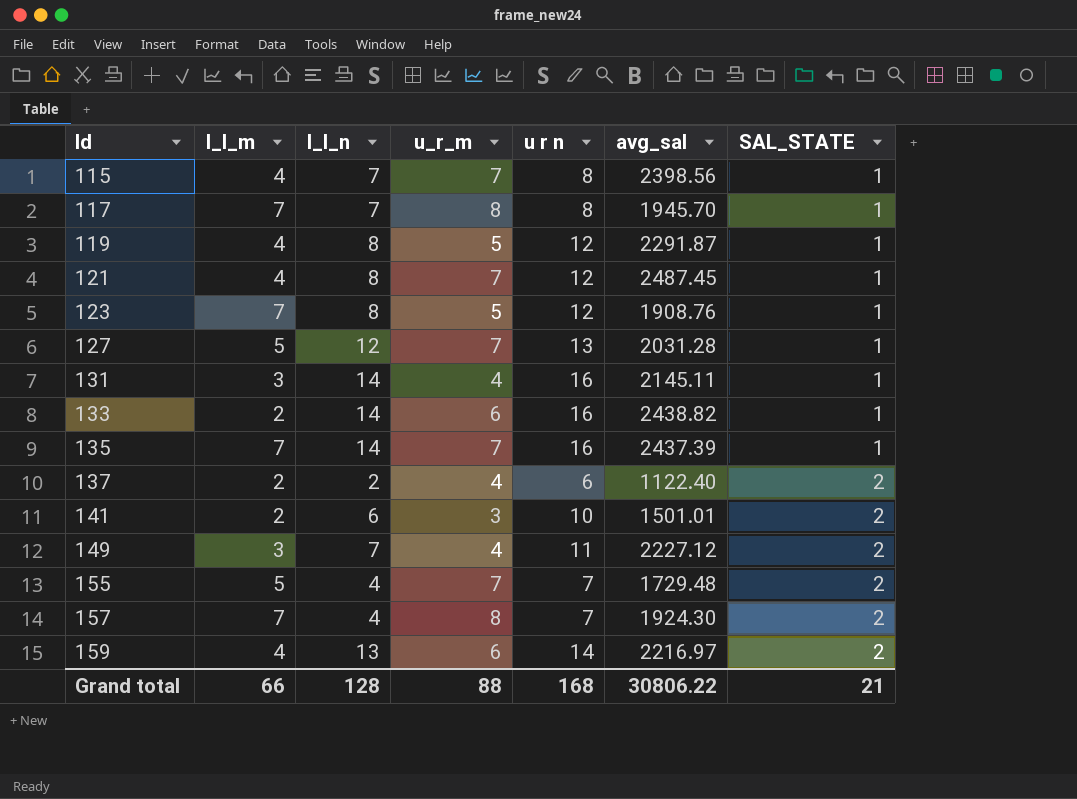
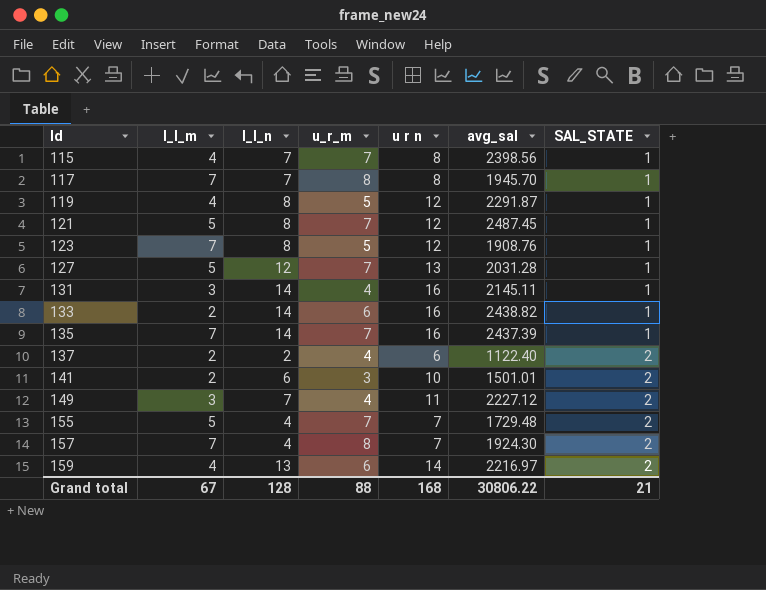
121 | l_l_m: 4 -> 5
Grand total | l_l_m: 66 -> 67

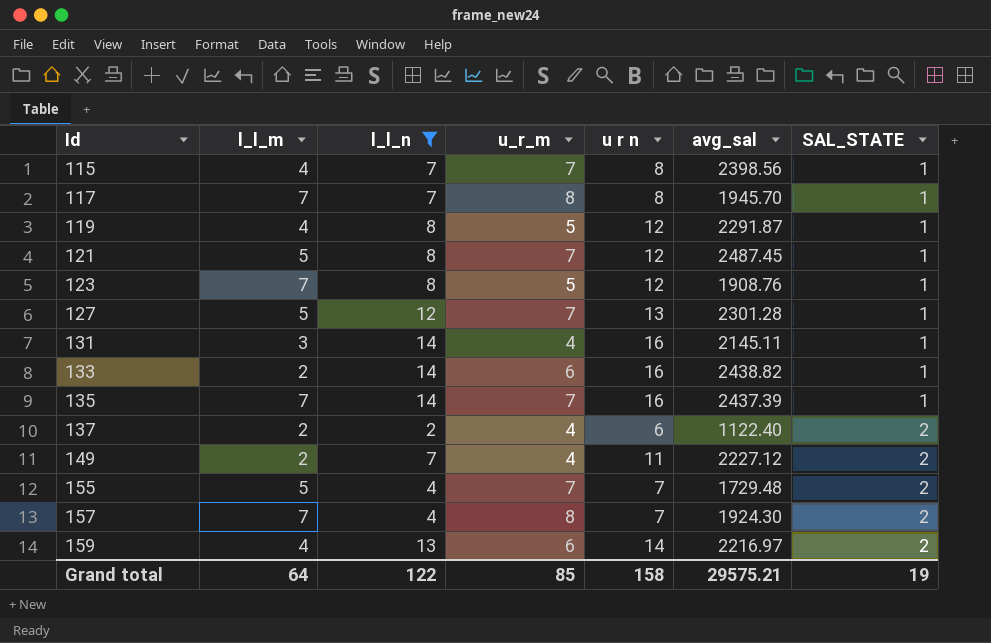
filter: none -> l_l_n != 6
127 | avg_sal: 2031.28 -> 2301.28
149 | l_l_m: 3 -> 2
Grand total | l_l_m: 67 -> 64
Grand total | l_l_n: 128 -> 122
Grand total | u_r_m: 88 -> 85
Grand total | u r n: 168 -> 158
Grand total | avg_sal: 30806.22 -> 29575.21
Grand total | SAL_STATE: 21 -> 19

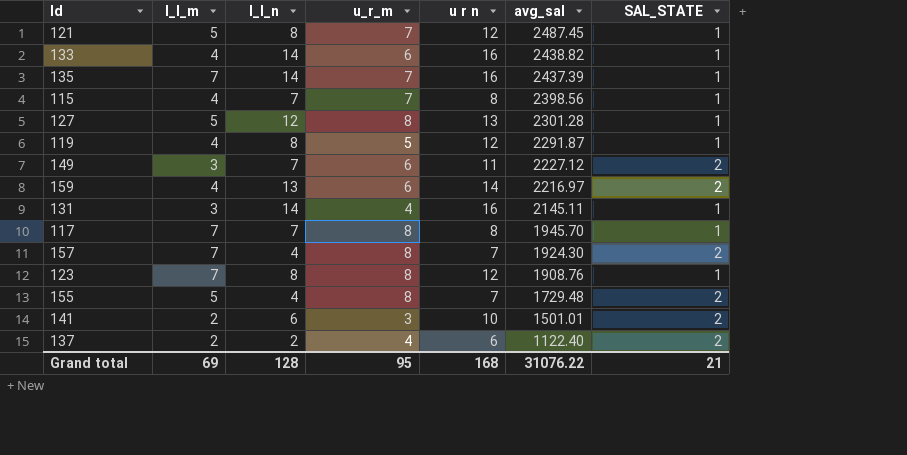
filter: l_l_n != 6 -> none
row order: Id ascending -> avg_sal descending
133 | l_l_m: 2 -> 4
127 | u_r_m: 7 -> 8
149 | l_l_m: 2 -> 3
149 | u_r_m: 4 -> 6
123 | u_r_m: 5 -> 8
155 | u_r_m: 7 -> 8
Grand total | l_l_m: 64 -> 69
Grand total | l_l_n: 122 -> 128
Grand total | u_r_m: 85 -> 95
Grand total | u r n: 158 -> 168
Grand total | avg_sal: 29575.21 -> 31076.22
Grand total | SAL_STATE: 19 -> 21

